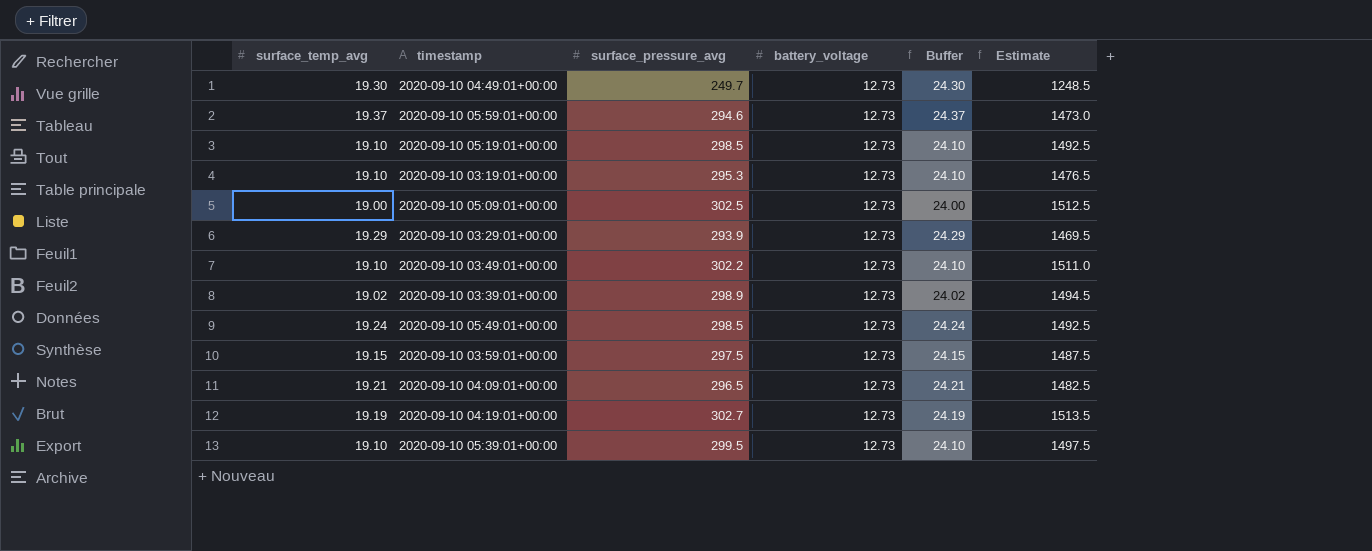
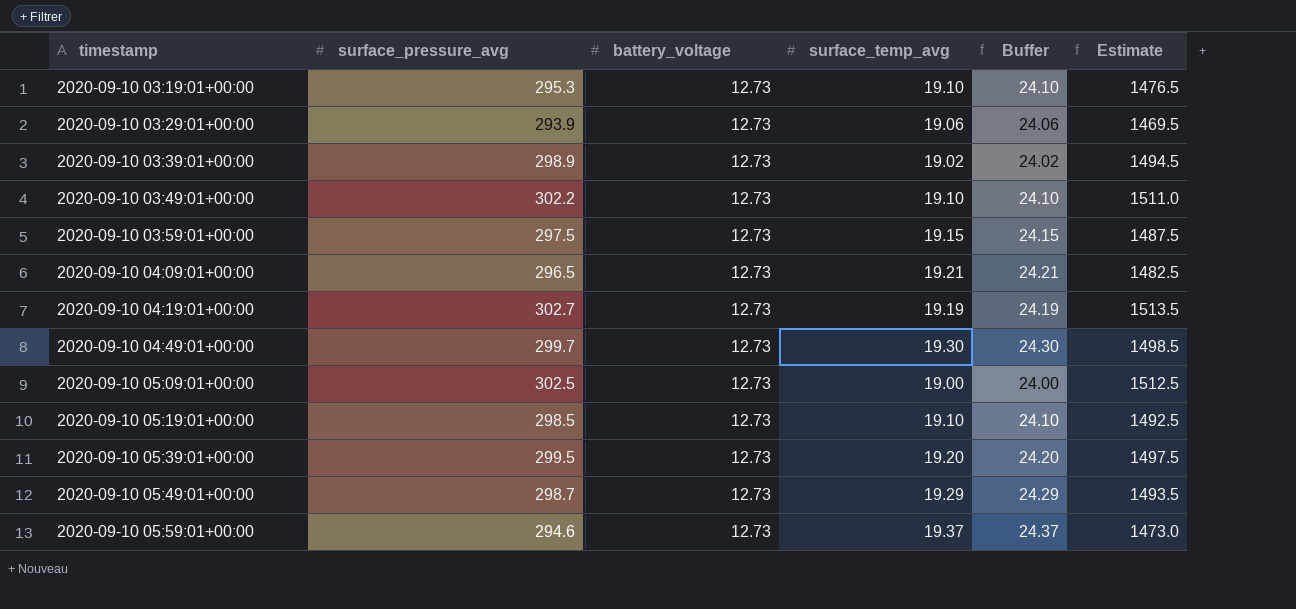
row order: none -> timestamp ascending
column surface_temp_avg | position: 1 -> 4
2020-09-10 03:29:01+00:00 | surface_temp_avg: 19.29 -> 19.06
2020-09-10 03:29:01+00:00 | Buffer: 24.29 -> 24.06
2020-09-10 04:49:01+00:00 | surface_pressure_avg: 249.7 -> 299.7
2020-09-10 04:49:01+00:00 | Estimate: 1248.5 -> 1498.5
2020-09-10 05:39:01+00:00 | surface_temp_avg: 19.10 -> 19.20
2020-09-10 05:39:01+00:00 | Buffer: 24.10 -> 24.20
2020-09-10 05:49:01+00:00 | surface_pressure_avg: 298.5 -> 298.7
2020-09-10 05:49:01+00:00 | surface_temp_avg: 19.24 -> 19.29
2020-09-10 05:49:01+00:00 | Buffer: 24.24 -> 24.29
2020-09-10 05:49:01+00:00 | Estimate: 1492.5 -> 1493.5

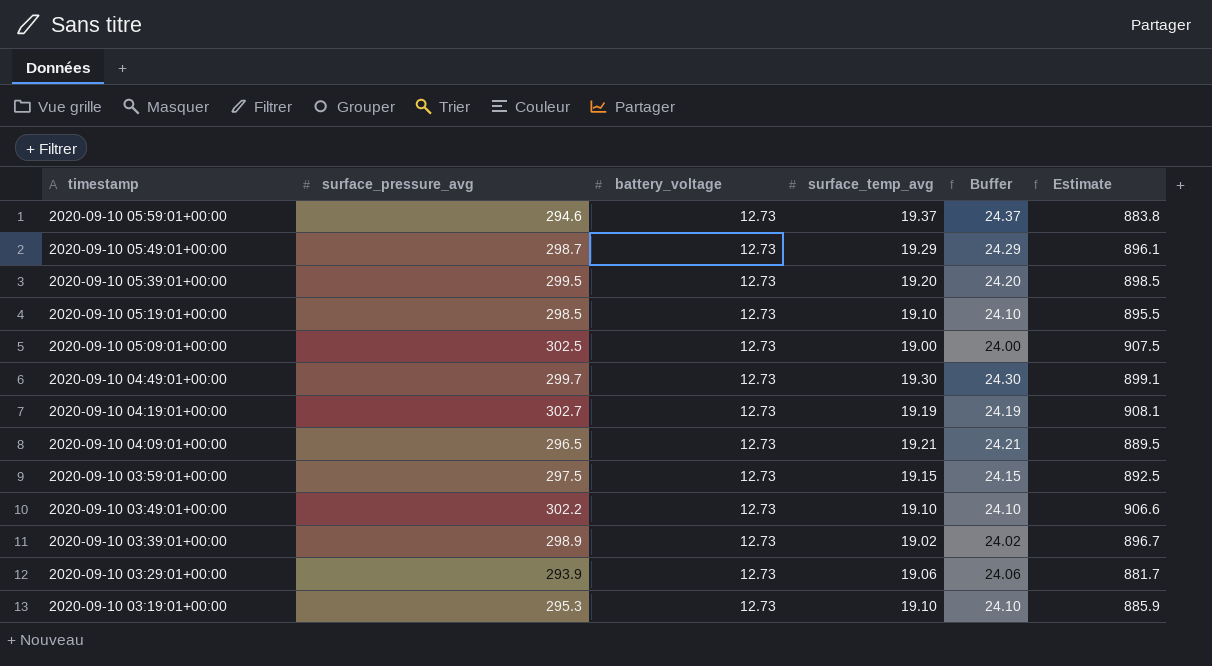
row order: timestamp ascending -> timestamp descending
column Estimate | formula: [surface_pressure_avg] * 5 -> [surface_pressure_avg] * 3

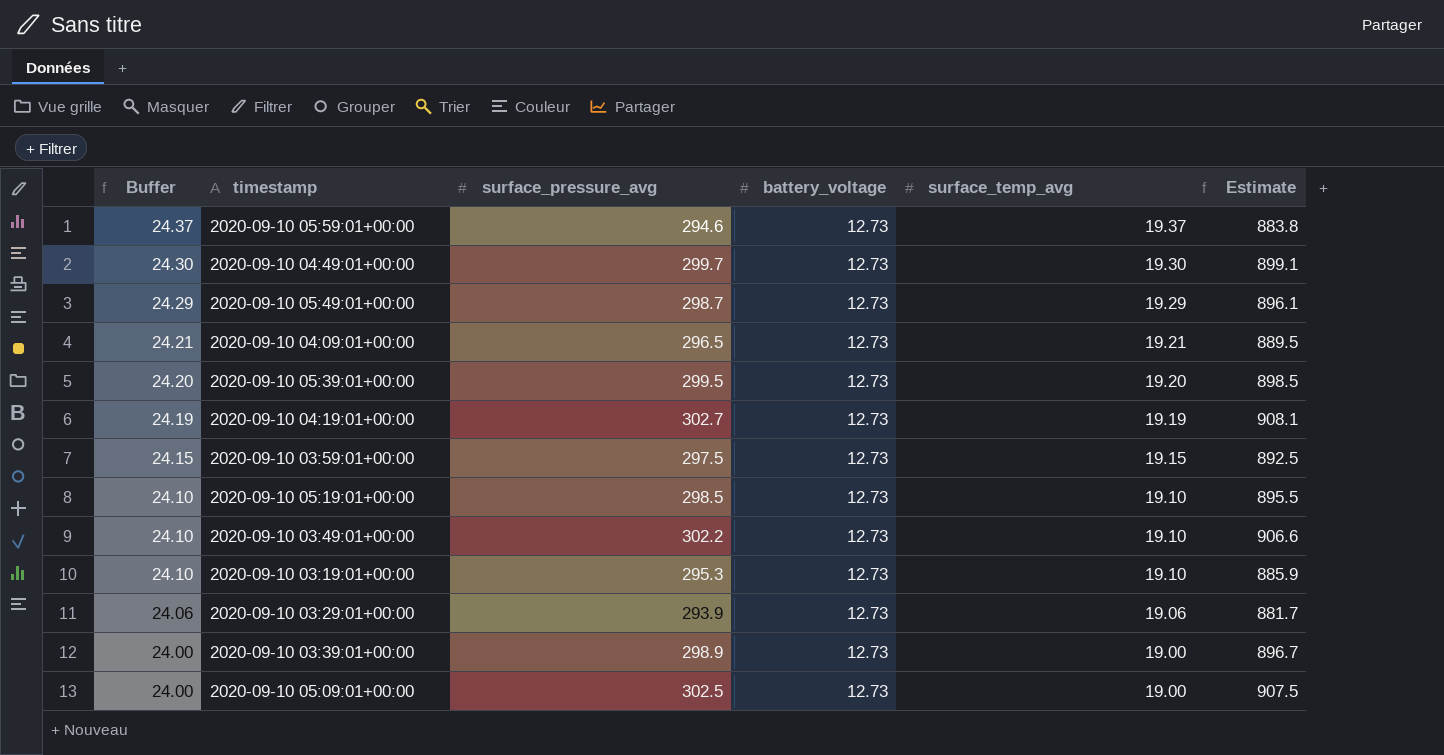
row order: timestamp descending -> Buffer descending
column Buffer | position: 5 -> 1
2020-09-10 03:39:01+00:00 | Buffer: 24.02 -> 24.00
2020-09-10 03:39:01+00:00 | surface_temp_avg: 19.02 -> 19.00

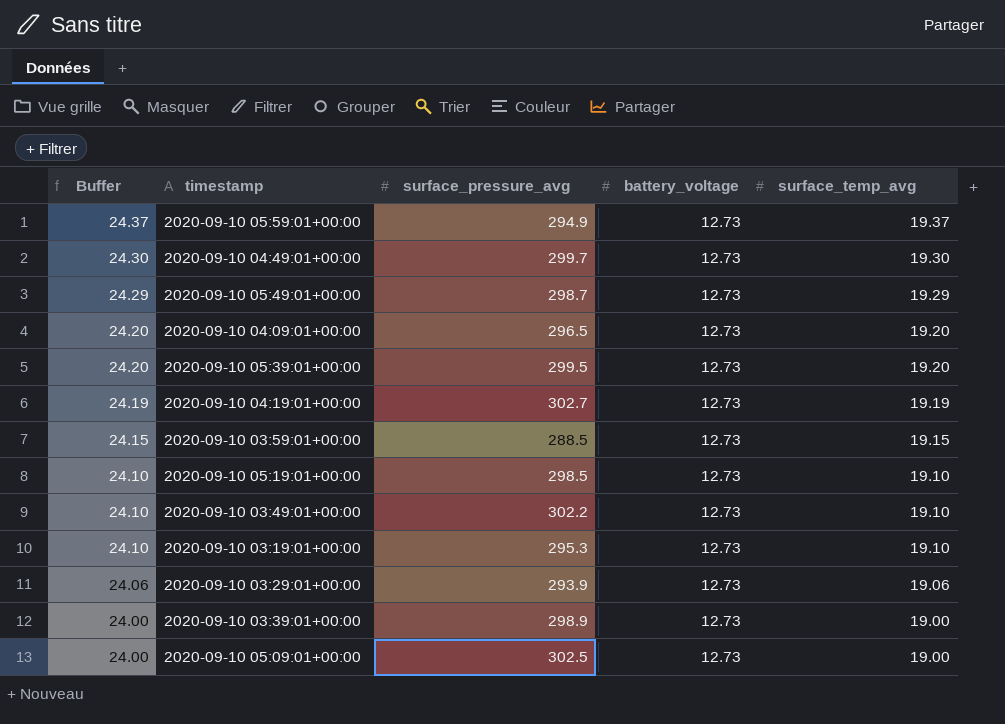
column Estimate | formula: [surface_pressure_avg] * 3 -> none
2020-09-10 05:59:01+00:00 | surface_pressure_avg: 294.6 -> 294.9
2020-09-10 04:09:01+00:00 | Buffer: 24.21 -> 24.20
2020-09-10 04:09:01+00:00 | surface_temp_avg: 19.21 -> 19.20
2020-09-10 03:59:01+00:00 | surface_pressure_avg: 297.5 -> 288.5

